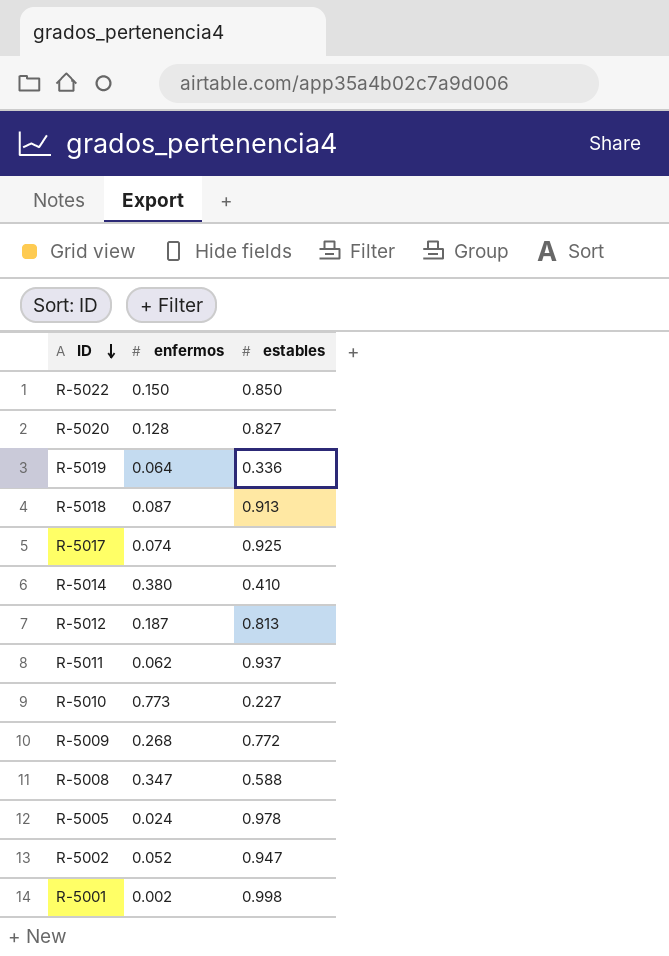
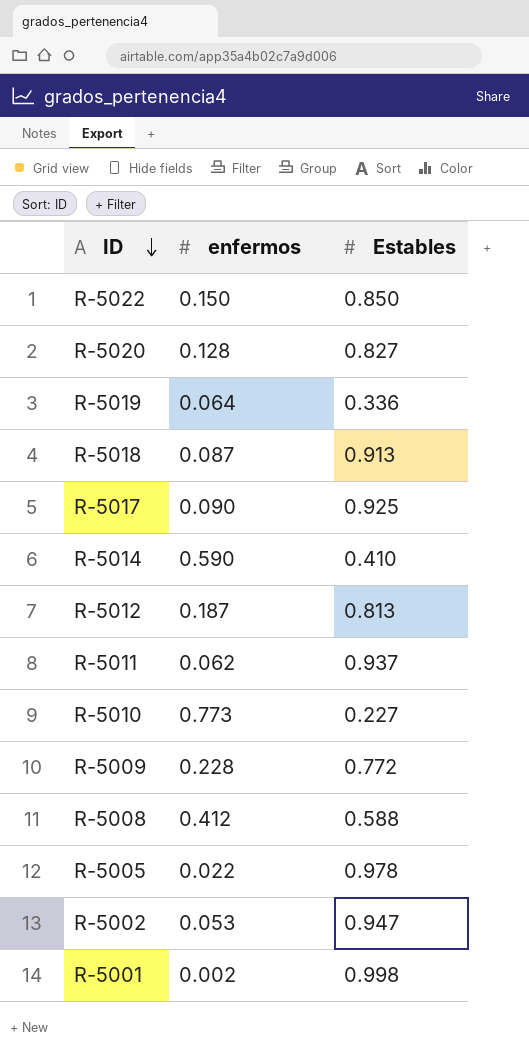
column name: estables -> Estables
R-5017 | enfermos: 0.074 -> 0.090
R-5014 | enfermos: 0.380 -> 0.590
R-5009 | enfermos: 0.268 -> 0.228
R-5008 | enfermos: 0.347 -> 0.412
R-5005 | enfermos: 0.024 -> 0.022
R-5002 | enfermos: 0.052 -> 0.053

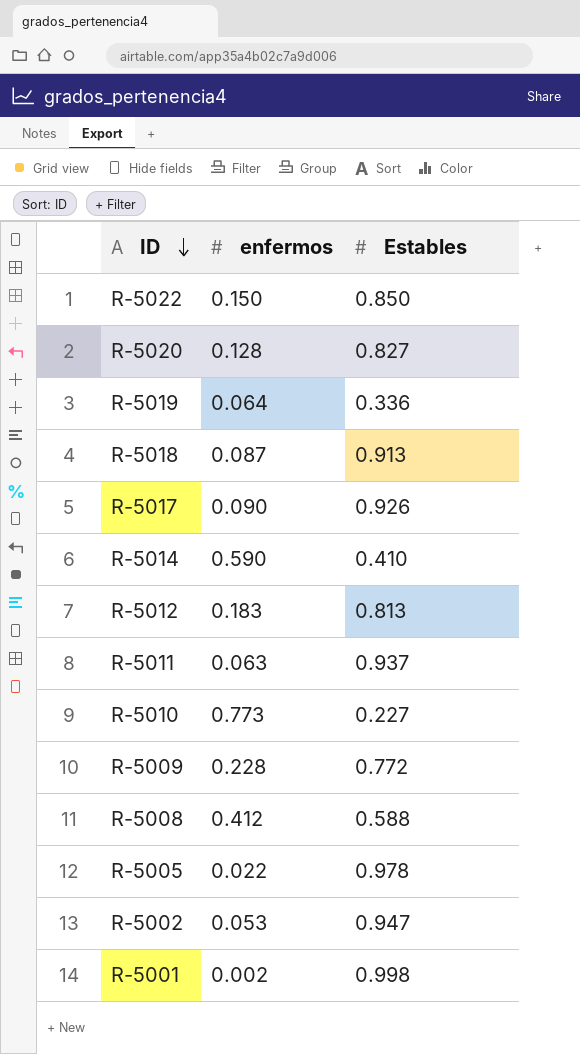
R-5017 | Estables: 0.925 -> 0.926
R-5012 | enfermos: 0.187 -> 0.183
R-5011 | enfermos: 0.062 -> 0.063

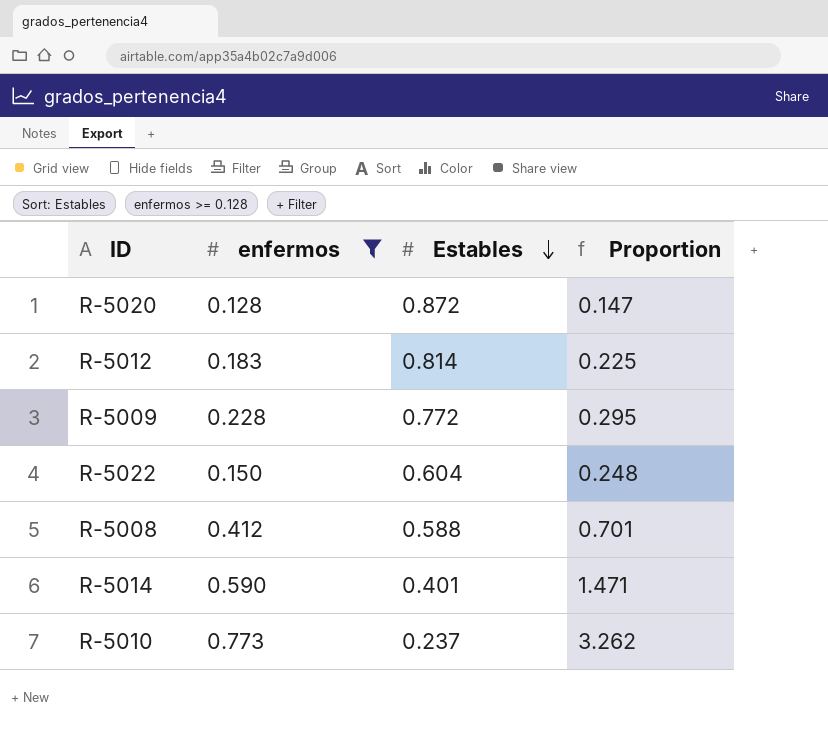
filter: none -> enfermos >= 0.128
row order: ID descending -> Estables descending
column Proportion | formula: none -> [enfermos] / [Estables]
R-5020 | Estables: 0.827 -> 0.872
R-5012 | Estables: 0.813 -> 0.814
R-5022 | Estables: 0.850 -> 0.604
R-5014 | Estables: 0.410 -> 0.401
R-5010 | Estables: 0.227 -> 0.237

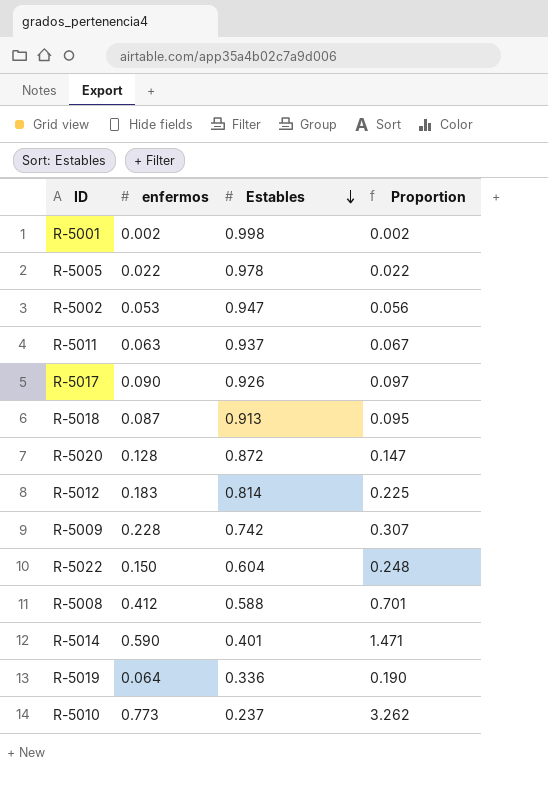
filter: enfermos >= 0.128 -> none
R-5009 | Estables: 0.772 -> 0.742
R-5009 | Proportion: 0.295 -> 0.307

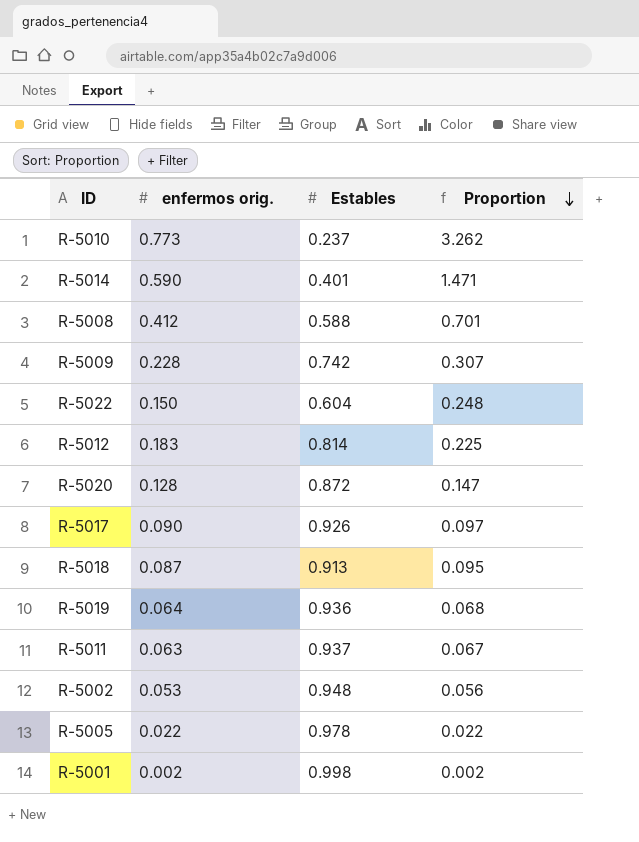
row order: Estables descending -> Proportion descending
column name: enfermos -> enfermos orig.
R-5019 | Estables: 0.336 -> 0.936
R-5019 | Proportion: 0.190 -> 0.068
R-5002 | Estables: 0.947 -> 0.948

